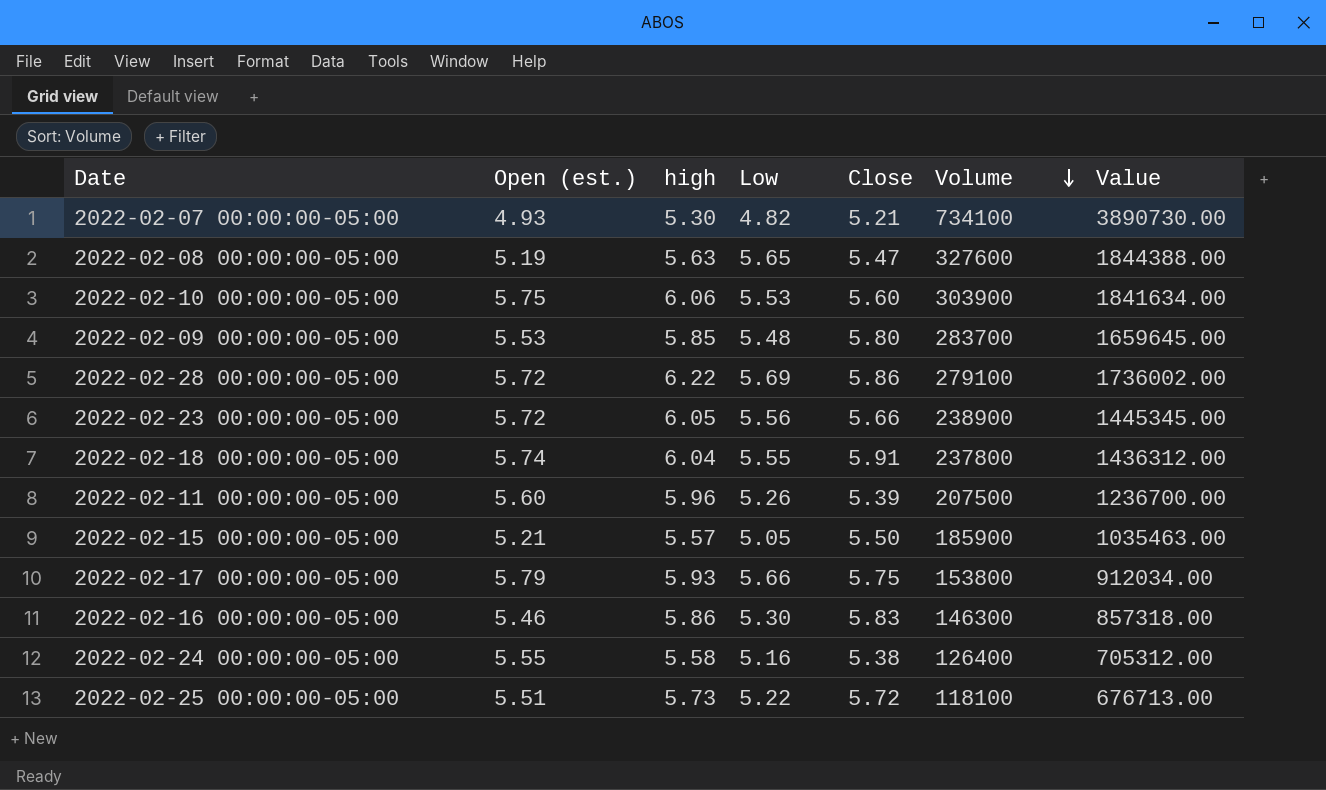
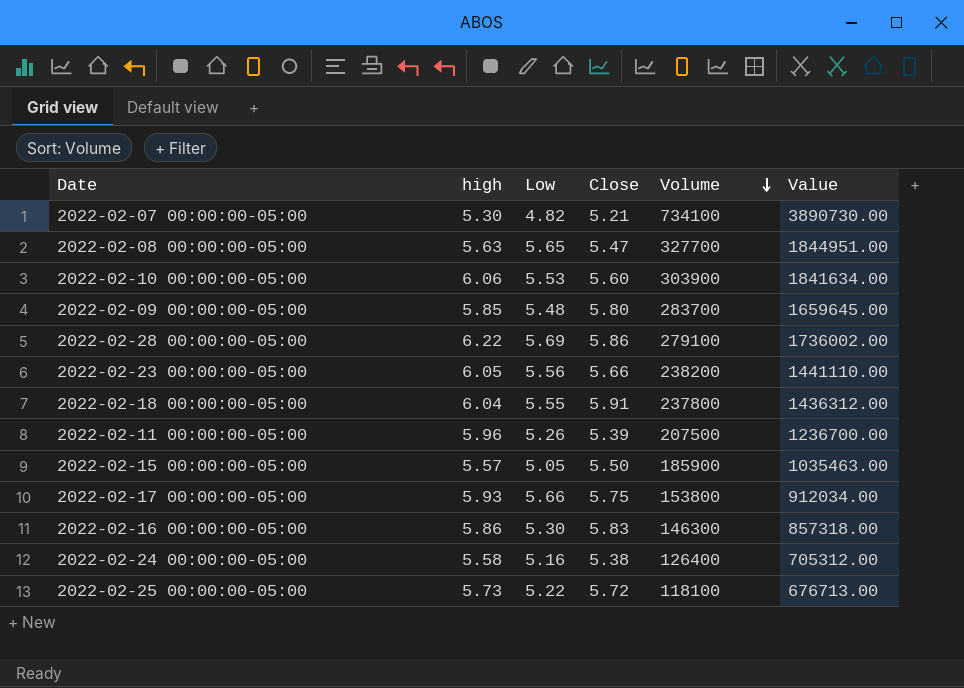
column Open (est.) | position: 2 -> none
2022-02-08 00:00:00-05:00 | Volume: 327600 -> 327700
2022-02-08 00:00:00-05:00 | Value: 1844388.00 -> 1844951.00
2022-02-23 00:00:00-05:00 | Volume: 238900 -> 238200
2022-02-23 00:00:00-05:00 | Value: 1445345.00 -> 1441110.00

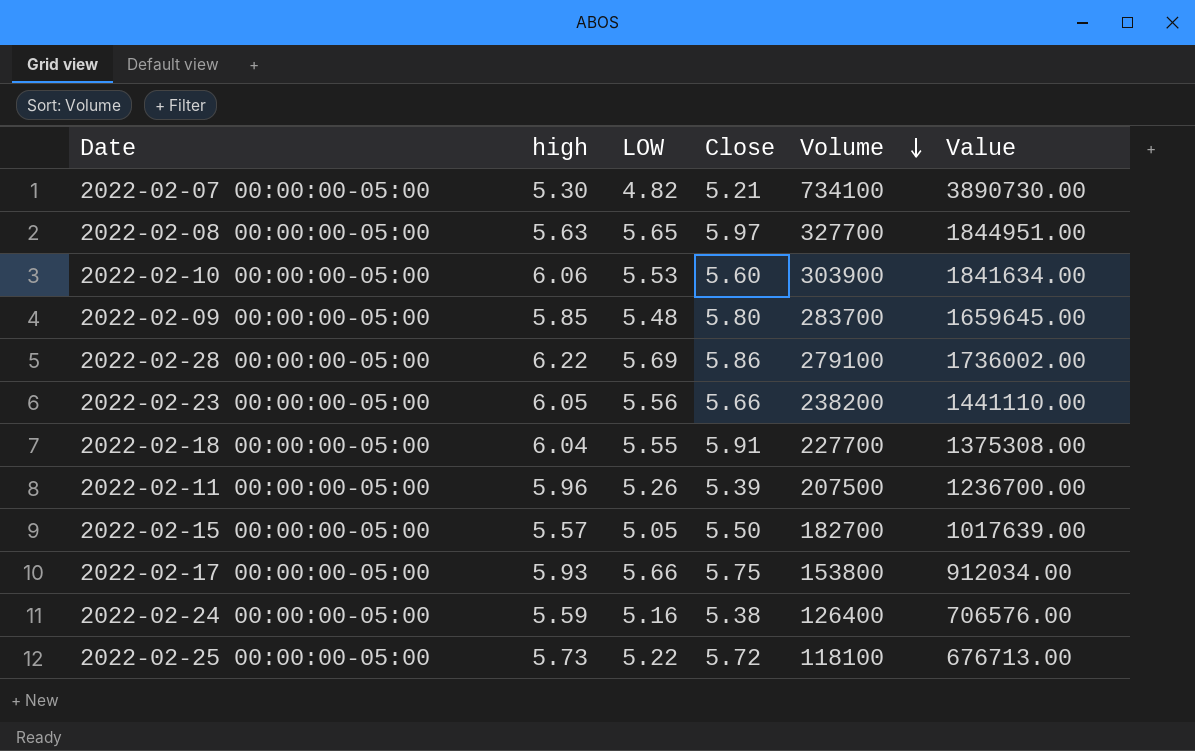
column name: Low -> LOW
row 2022-02-16 00:00:00-05:00: 5.86 | 5.30 | 5.83 | 146300 | 857318.00 -> none
2022-02-08 00:00:00-05:00 | Close: 5.47 -> 5.97
2022-02-18 00:00:00-05:00 | Volume: 237800 -> 227700
2022-02-18 00:00:00-05:00 | Value: 1436312.00 -> 1375308.00
2022-02-15 00:00:00-05:00 | Volume: 185900 -> 182700
2022-02-15 00:00:00-05:00 | Value: 1035463.00 -> 1017639.00
2022-02-24 00:00:00-05:00 | high: 5.58 -> 5.59
2022-02-24 00:00:00-05:00 | Value: 705312.00 -> 706576.00

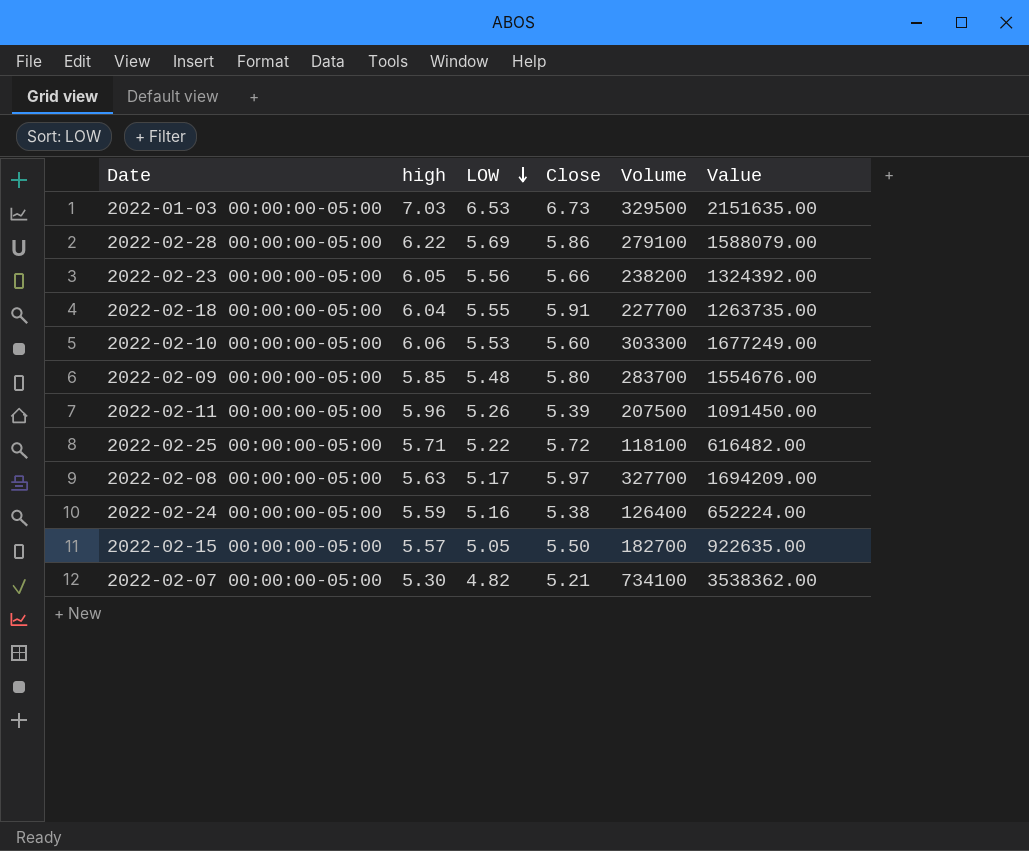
row order: Volume descending -> LOW descending
column Value | formula: [high] * [Volume] -> [LOW] * [Volume]
row 2022-02-17 00:00:00-05:00: 5.93 | 5.66 | 5.75 | 153800 | 912034.00 -> none
row 2022-01-03 00:00:00-05:00: none -> 7.03 | 6.53 | 6.73 | 329500 | 2151635.00
2022-02-10 00:00:00-05:00 | Volume: 303900 -> 303300
2022-02-25 00:00:00-05:00 | high: 5.73 -> 5.71
2022-02-08 00:00:00-05:00 | LOW: 5.65 -> 5.17

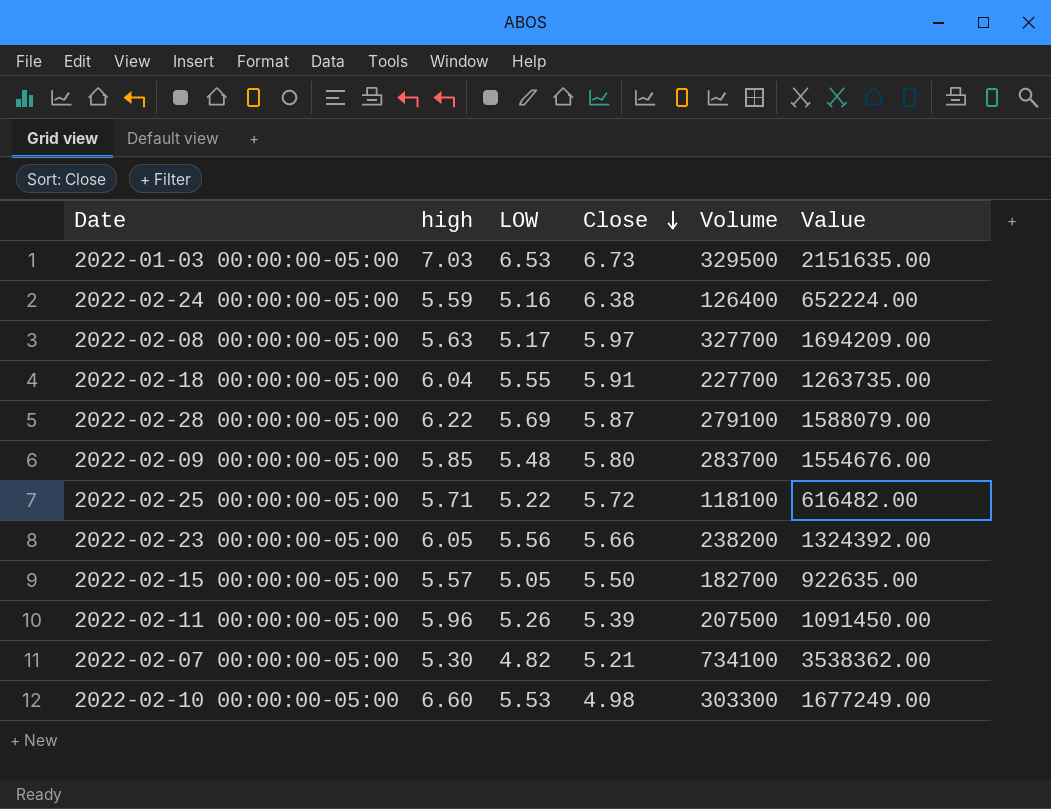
row order: LOW descending -> Close descending
2022-02-24 00:00:00-05:00 | Close: 5.38 -> 6.38
2022-02-28 00:00:00-05:00 | Close: 5.86 -> 5.87
2022-02-10 00:00:00-05:00 | high: 6.06 -> 6.60
2022-02-10 00:00:00-05:00 | Close: 5.60 -> 4.98

